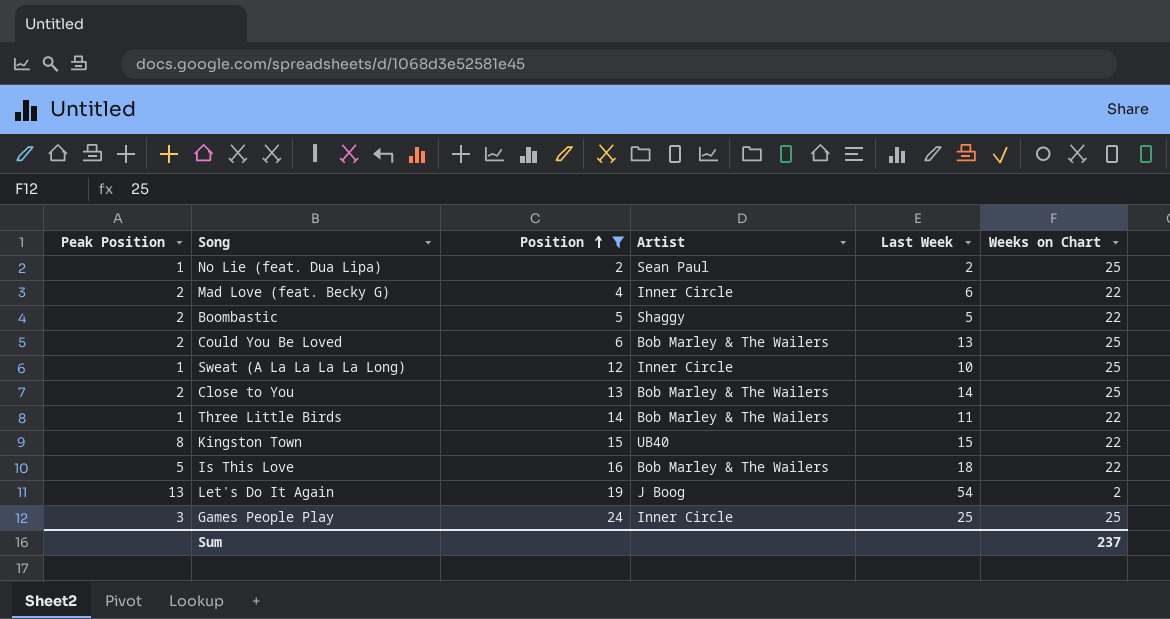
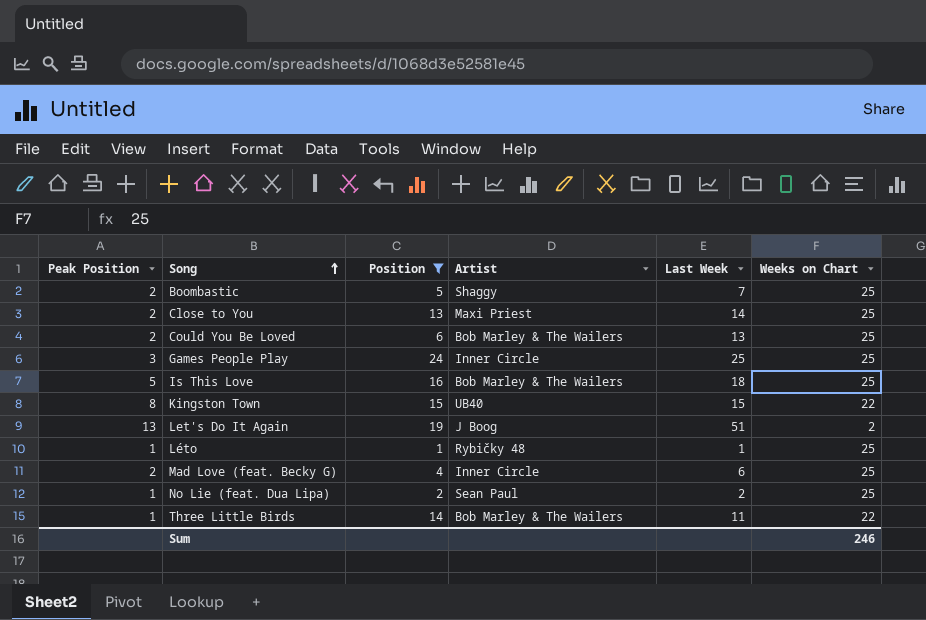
row order: Position ascending -> Song ascending
row Sweat (A La La La La Long): 1 | 12 | Inner Circle | 10 | 25 -> none
Boombastic | Last Week: 5 -> 7
Boombastic | Weeks on Chart: 22 -> 25
Close to You | Artist: Bob Marley & The Wailers -> Maxi Priest
Is This Love | Weeks on Chart: 22 -> 25
Let's Do It Again | Last Week: 54 -> 51
row Léto: none -> 1 | 1 | Rybičky 48 | 1 | 25
Mad Love (feat. Becky G) | Weeks on Chart: 22 -> 25
Sum | Weeks on Chart: 237 -> 246

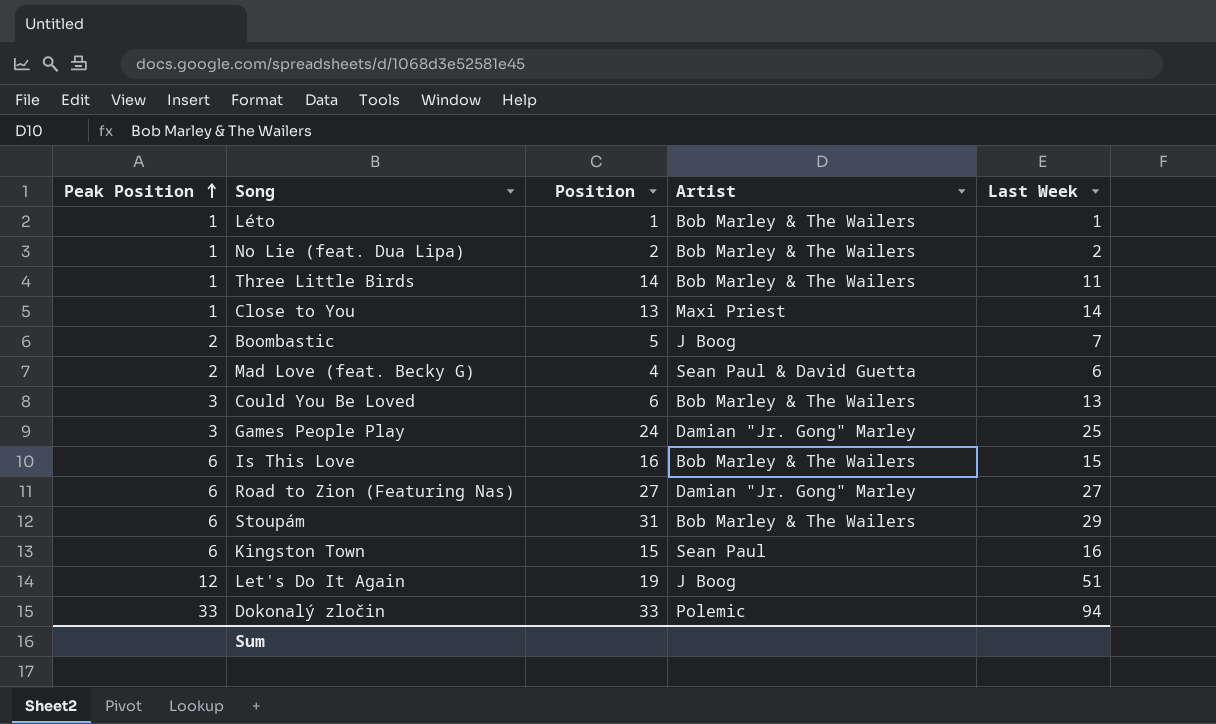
filter: Position <= 24 -> none
row order: Song ascending -> Peak Position ascending
column Weeks on Chart | position: 6 -> none
Léto | Artist: Rybičky 48 -> Bob Marley & The Wailers
No Lie (feat. Dua Lipa) | Artist: Sean Paul -> Bob Marley & The Wailers
Close to You | Peak Position: 2 -> 1
Boombastic | Artist: Shaggy -> J Boog
Mad Love (feat. Becky G) | Artist: Inner Circle -> Sean Paul & David Guetta
Could You Be Loved | Peak Position: 2 -> 3
Games People Play | Artist: Inner Circle -> Damian "Jr. Gong" Marley
Is This Love | Peak Position: 5 -> 6
Is This Love | Last Week: 18 -> 15
Kingston Town | Peak Position: 8 -> 6
Kingston Town | Artist: UB40 -> Sean Paul
Kingston Town | Last Week: 15 -> 16
Let's Do It Again | Peak Position: 13 -> 12

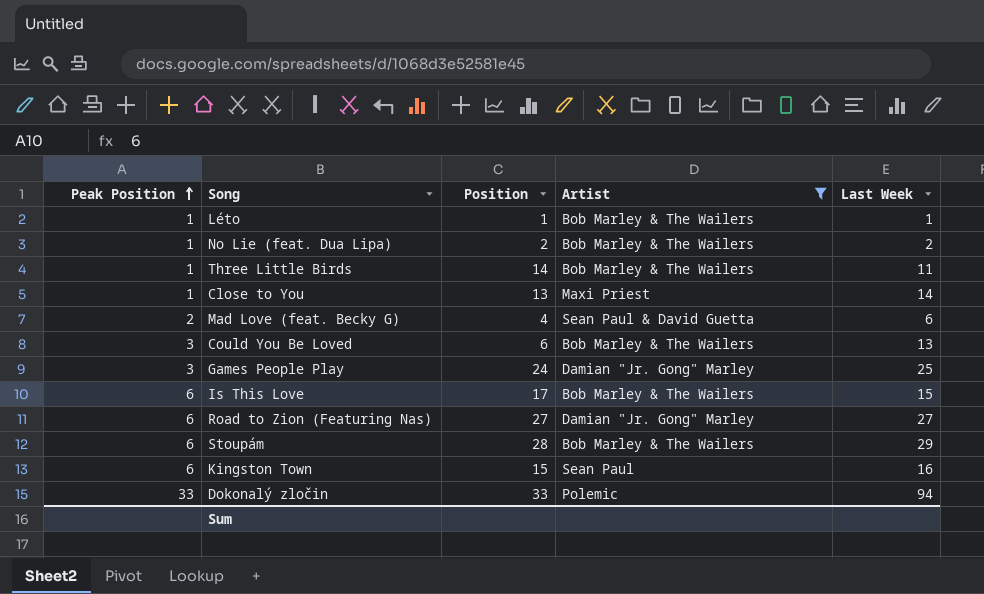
filter: none -> Artist != J Boog
Is This Love | Position: 16 -> 17
Stoupám | Position: 31 -> 28

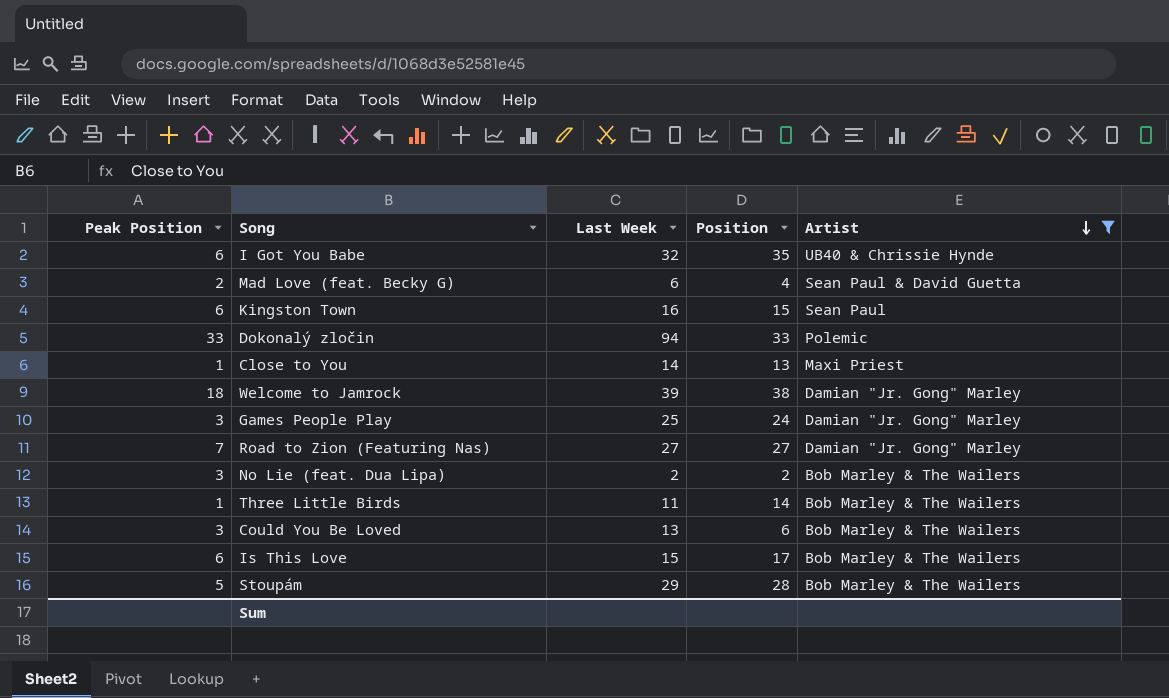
row order: Peak Position ascending -> Artist descending
column Last Week | position: 5 -> 3
row Léto: 1 | 1 | Bob Marley & The Wailers | 1 -> none
row I Got You Babe: none -> 6 | 32 | 35 | UB40 & Chrissie Hynde
row Welcome to Jamrock: none -> 18 | 39 | 38 | Damian "Jr. Gong" Marley
Road to Zion (Featuring Nas) | Peak Position: 6 -> 7
No Lie (feat. Dua Lipa) | Peak Position: 1 -> 3
Stoupám | Peak Position: 6 -> 5

